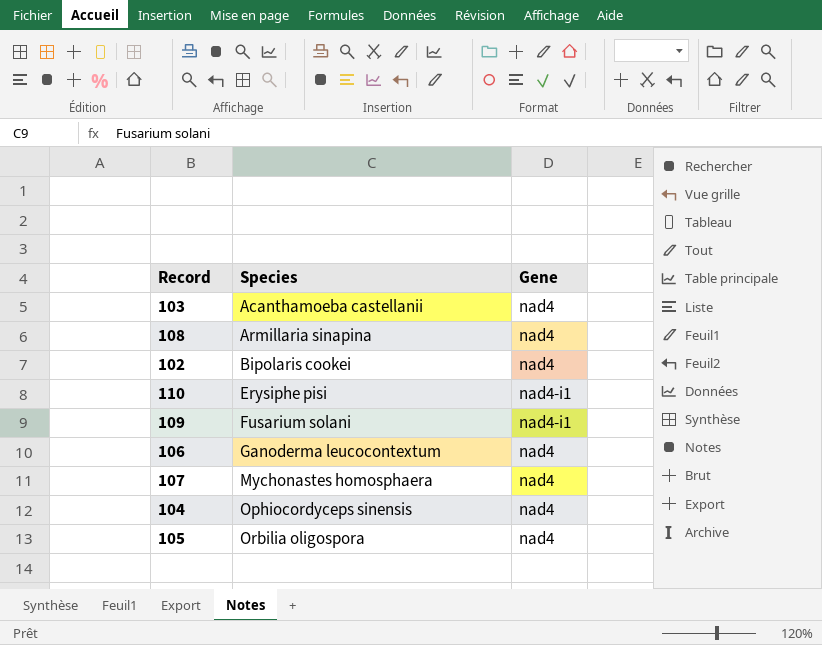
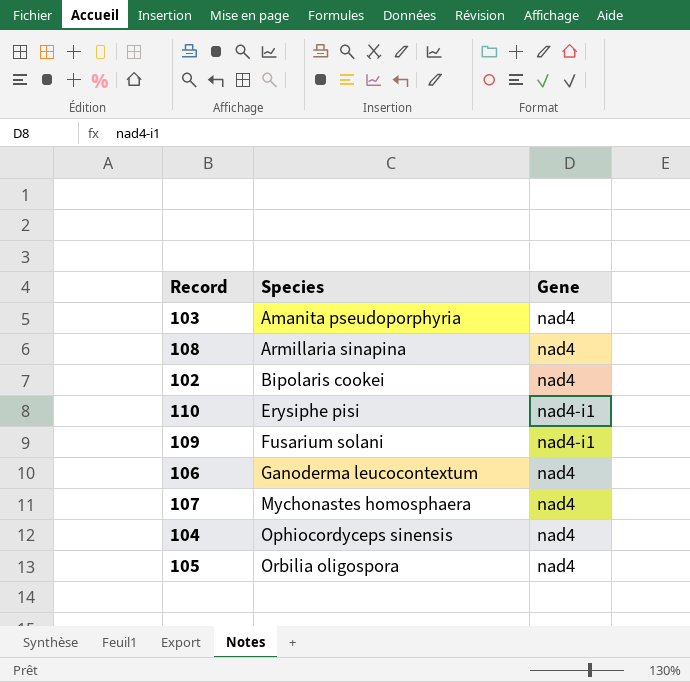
103 | Species: Acanthamoeba castellanii -> Amanita pseudoporphyria

